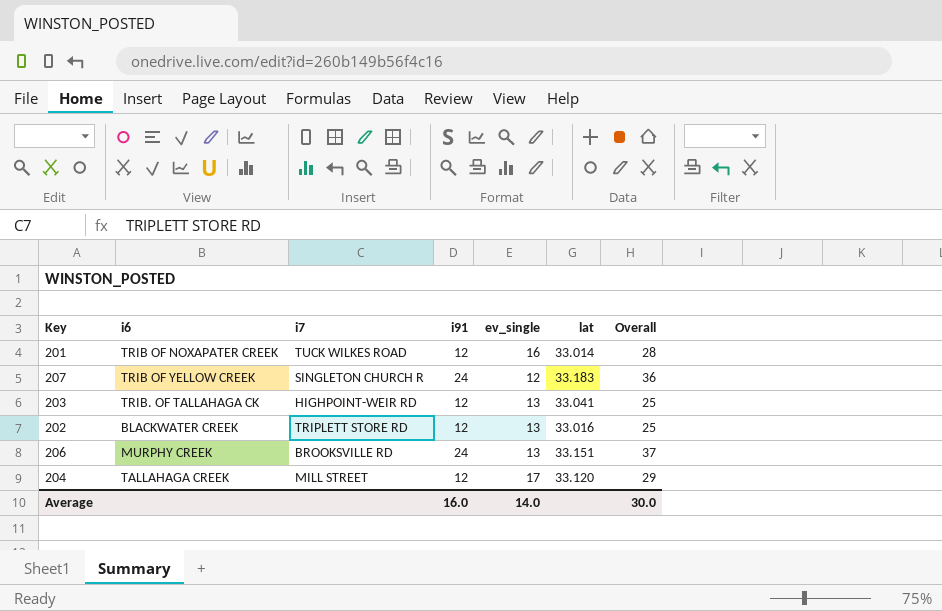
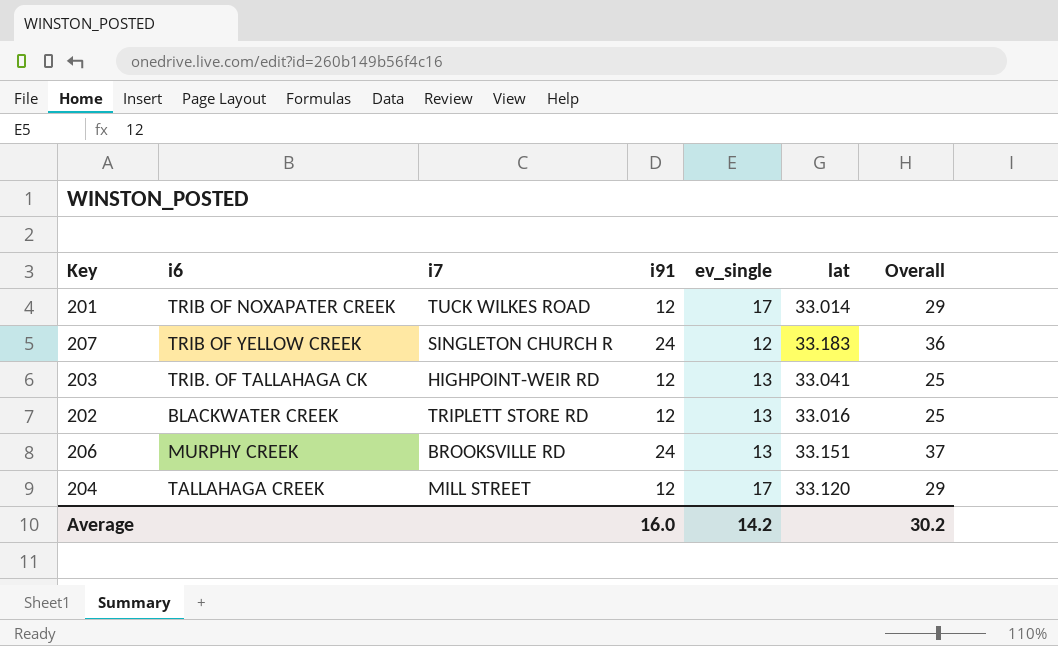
201 | ev_single: 16 -> 17
201 | Overall: 28 -> 29
Average | ev_single: 14.0 -> 14.2
Average | Overall: 30.0 -> 30.2

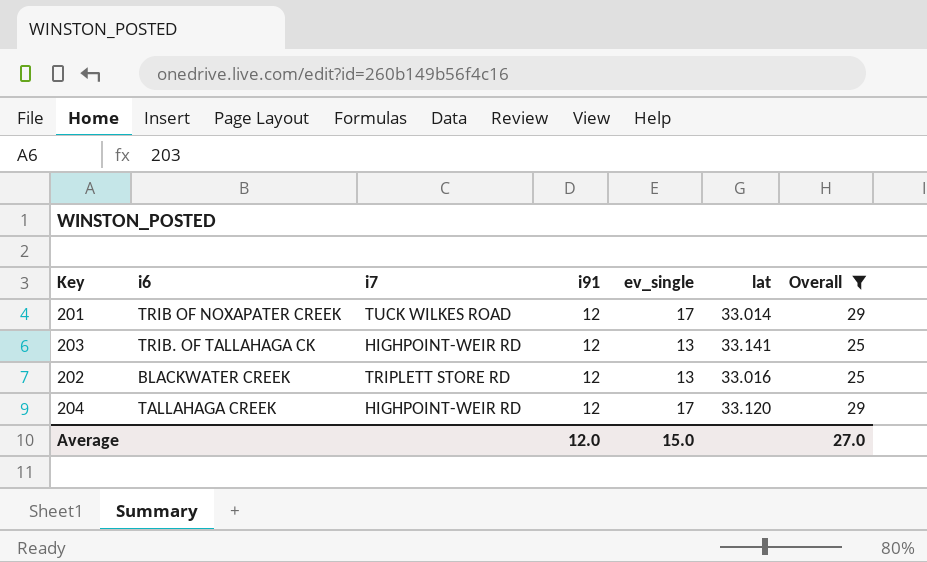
filter: none -> Overall <= 29
203 | lat: 33.041 -> 33.141
204 | i7: MILL STREET -> HIGHPOINT-WEIR RD
Average | i91: 16.0 -> 12.0
Average | ev_single: 14.2 -> 15.0
Average | Overall: 30.2 -> 27.0

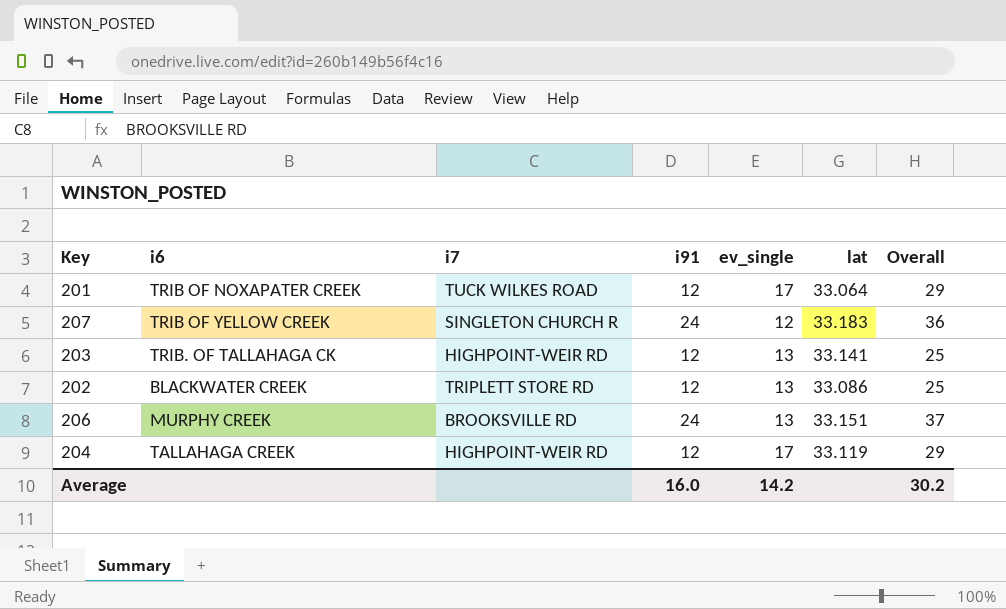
filter: Overall <= 29 -> none
201 | lat: 33.014 -> 33.064
202 | lat: 33.016 -> 33.086
204 | lat: 33.120 -> 33.119
Average | i91: 12.0 -> 16.0
Average | ev_single: 15.0 -> 14.2
Average | Overall: 27.0 -> 30.2

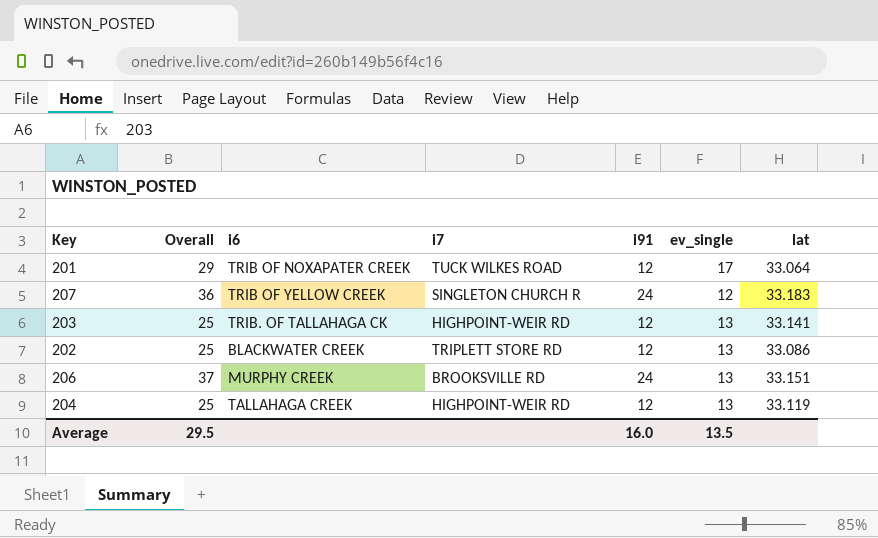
column Overall | position: 7 -> 2
204 | Overall: 29 -> 25
204 | ev_single: 17 -> 13
Average | Overall: 30.2 -> 29.5
Average | ev_single: 14.2 -> 13.5

